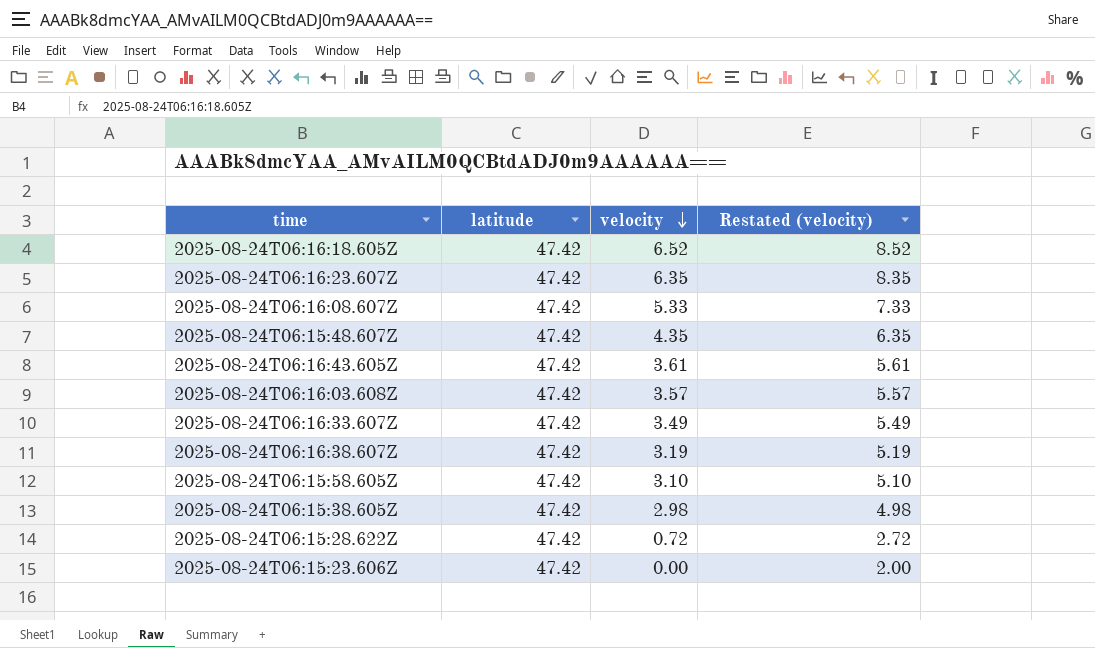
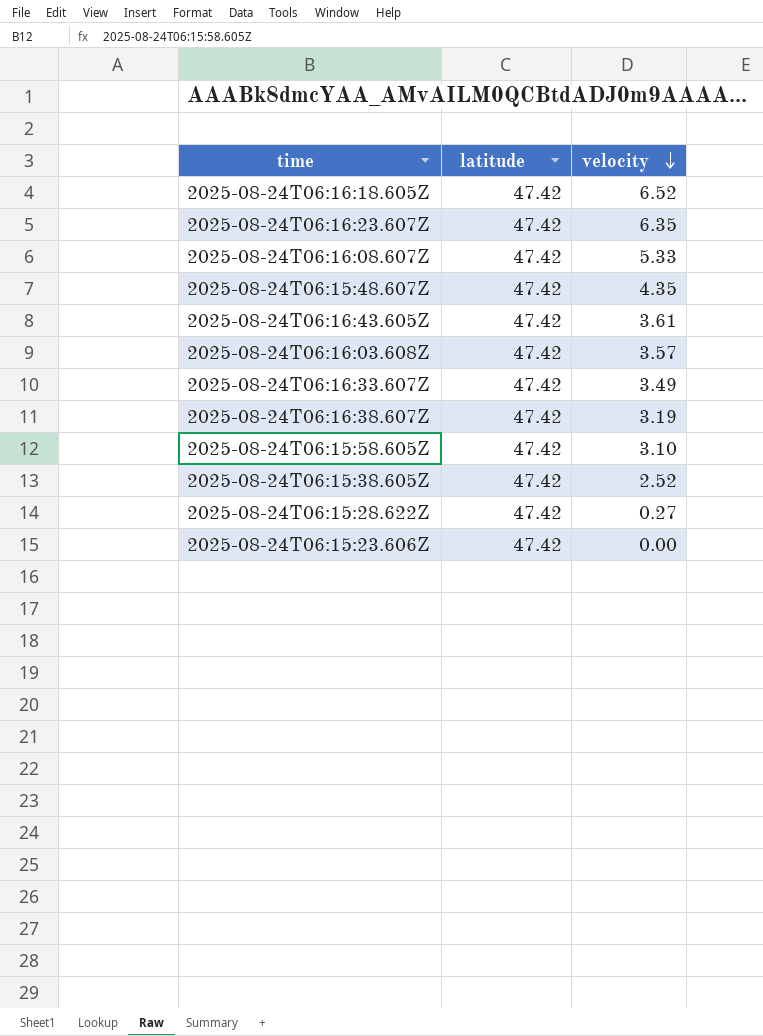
column Restated (velocity) | formula: [velocity] + 2 -> none
2025-08-24T06:15:38.605Z | velocity: 2.98 -> 2.52
2025-08-24T06:15:28.622Z | velocity: 0.72 -> 0.27

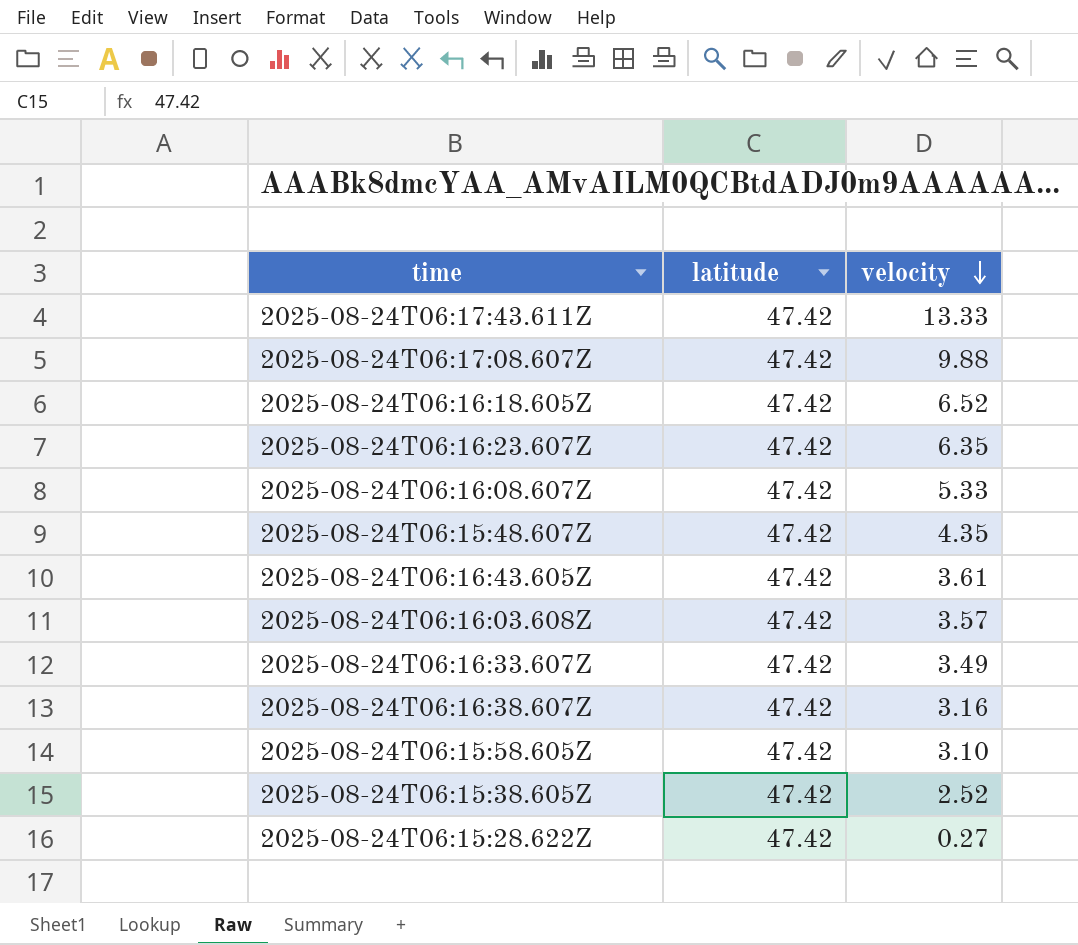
row 2025-08-24T06:15:23.606Z: 47.42 | 0.00 -> none
row 2025-08-24T06:17:43.611Z: none -> 47.42 | 13.33
row 2025-08-24T06:17:08.607Z: none -> 47.42 | 9.88
2025-08-24T06:16:38.607Z | velocity: 3.19 -> 3.16

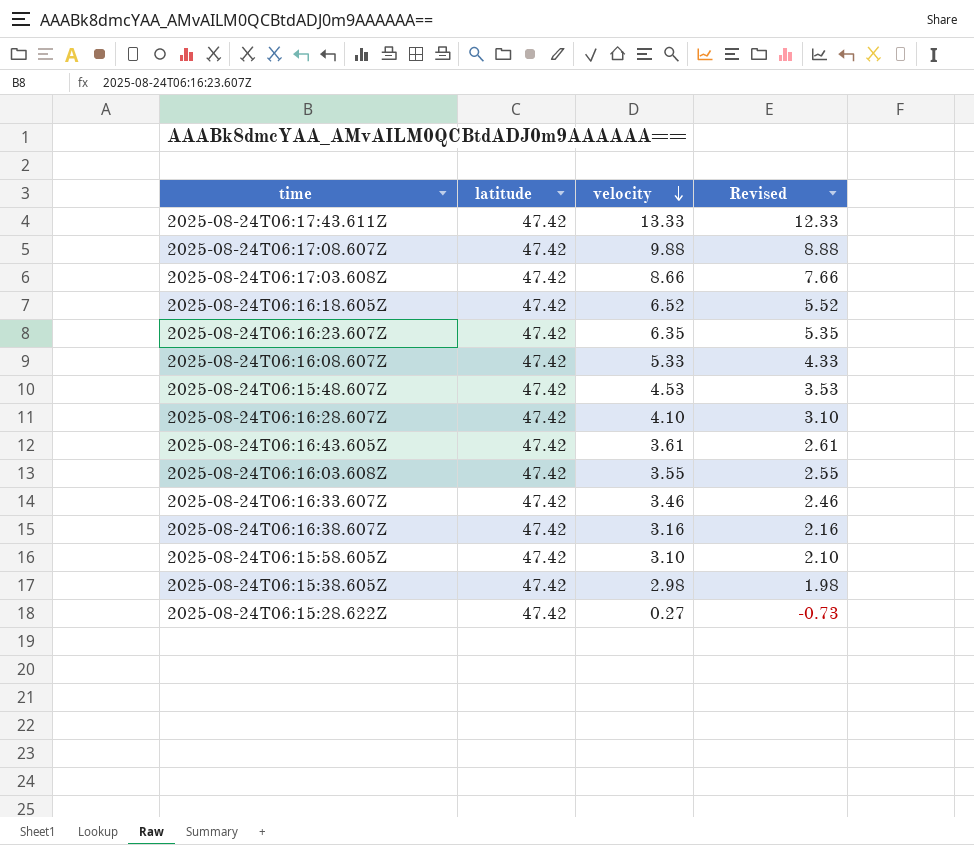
column Revised | formula: none -> [velocity] - 1
row 2025-08-24T06:17:03.608Z: none -> 47.42 | 8.66 | 7.66
2025-08-24T06:15:48.607Z | velocity: 4.35 -> 4.53
row 2025-08-24T06:16:28.607Z: none -> 47.42 | 4.10 | 3.10
2025-08-24T06:16:03.608Z | velocity: 3.57 -> 3.55
2025-08-24T06:16:33.607Z | velocity: 3.49 -> 3.46
2025-08-24T06:15:38.605Z | velocity: 2.52 -> 2.98

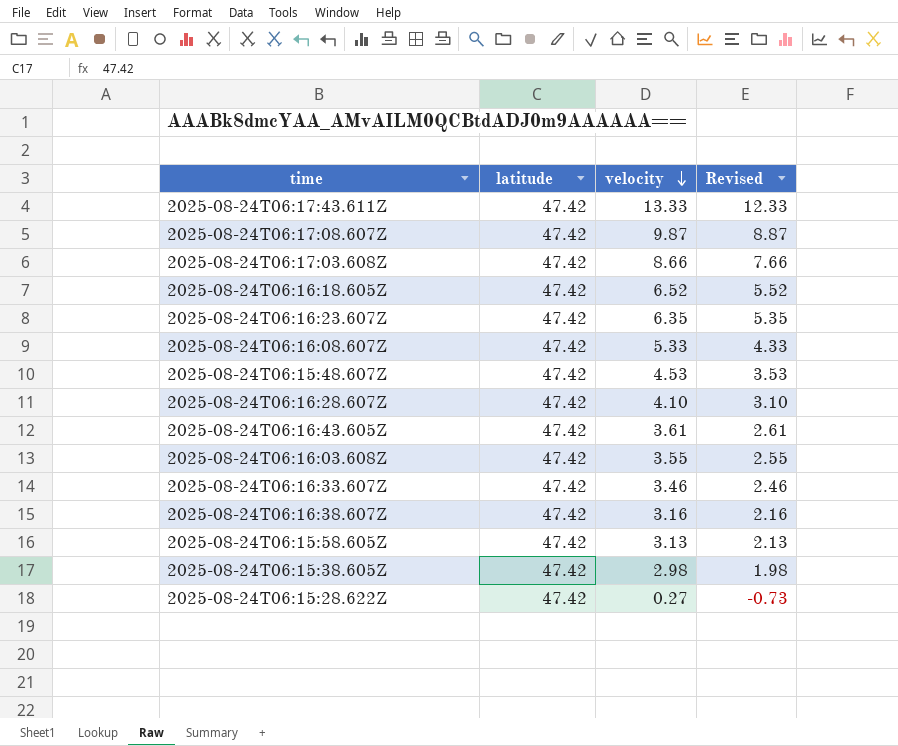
2025-08-24T06:17:08.607Z | velocity: 9.88 -> 9.87
2025-08-24T06:17:08.607Z | Revised: 8.88 -> 8.87
2025-08-24T06:15:58.605Z | velocity: 3.10 -> 3.13
2025-08-24T06:15:58.605Z | Revised: 2.10 -> 2.13

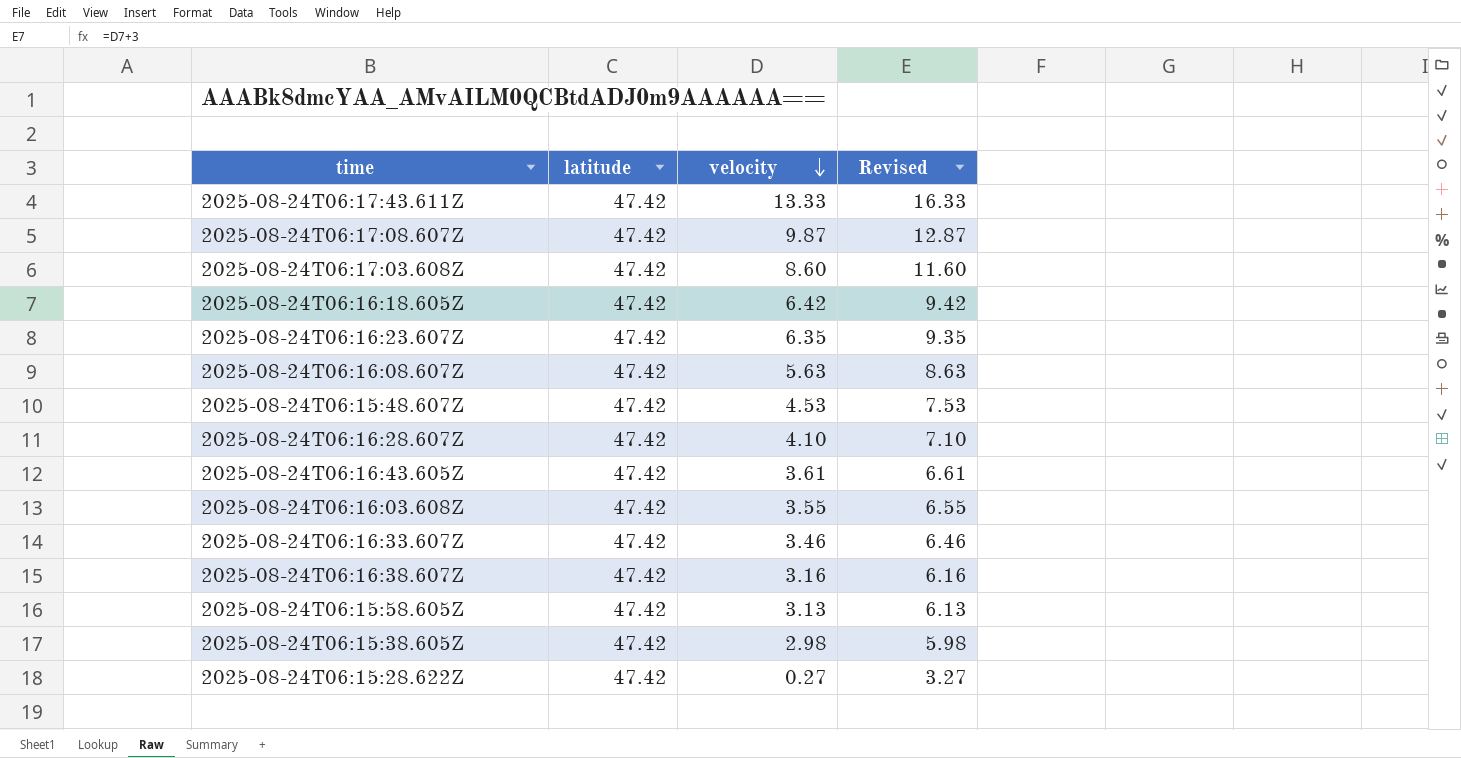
column Revised | formula: [velocity] - 1 -> [velocity] + 3
2025-08-24T06:17:03.608Z | velocity: 8.66 -> 8.60
2025-08-24T06:16:18.605Z | velocity: 6.52 -> 6.42
2025-08-24T06:16:08.607Z | velocity: 5.33 -> 5.63

